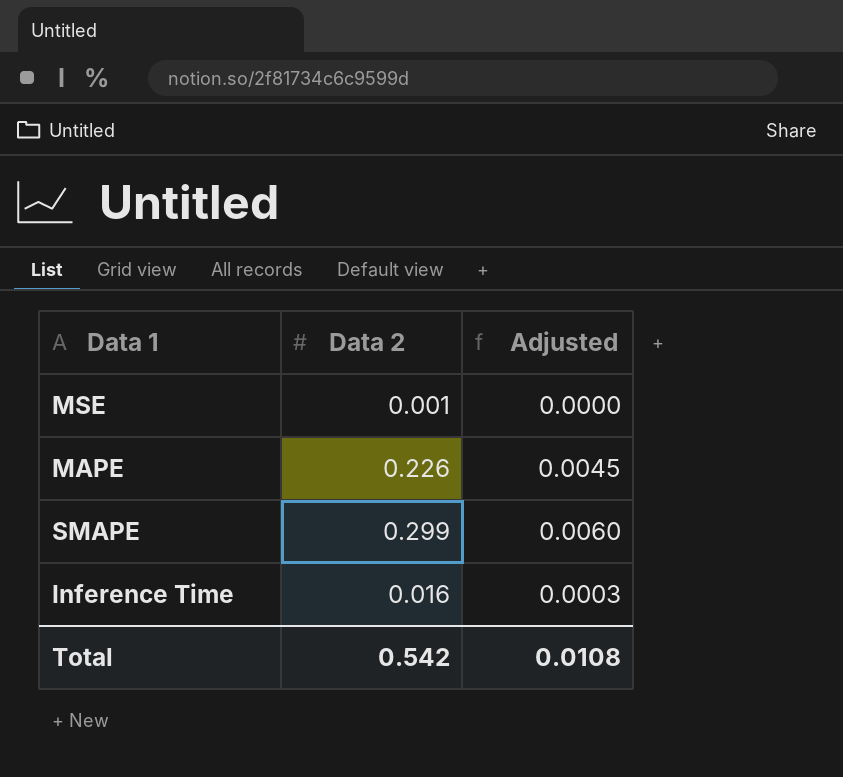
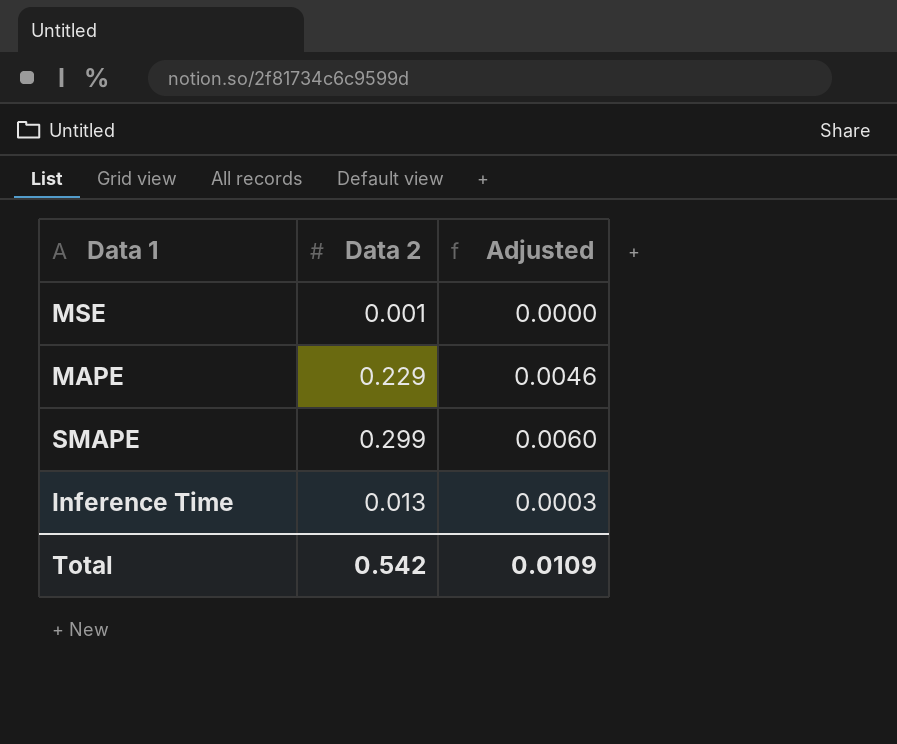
MAPE | Data 2: 0.226 -> 0.229
MAPE | Adjusted: 0.0045 -> 0.0046
Inference Time | Data 2: 0.016 -> 0.013
Total | Adjusted: 0.0108 -> 0.0109

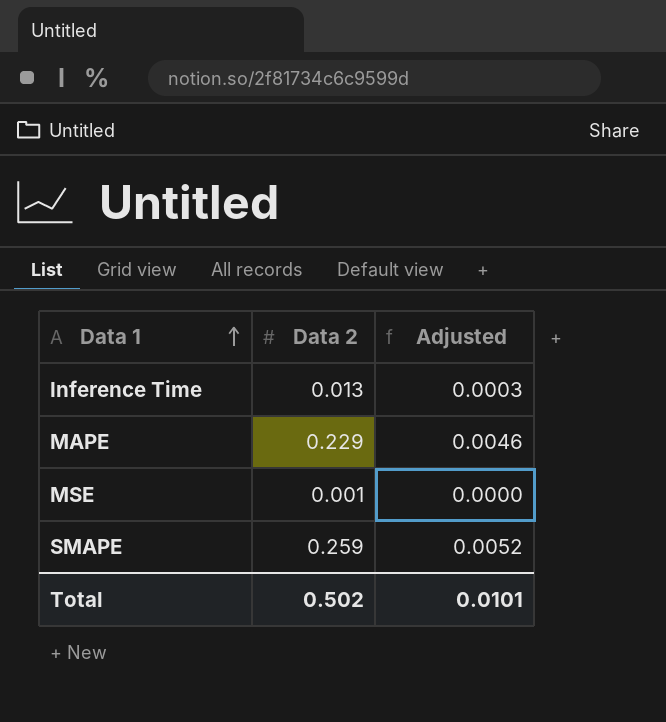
row order: none -> Data 1 ascending
SMAPE | Data 2: 0.299 -> 0.259
SMAPE | Adjusted: 0.0060 -> 0.0052
Total | Data 2: 0.542 -> 0.502
Total | Adjusted: 0.0109 -> 0.0101

